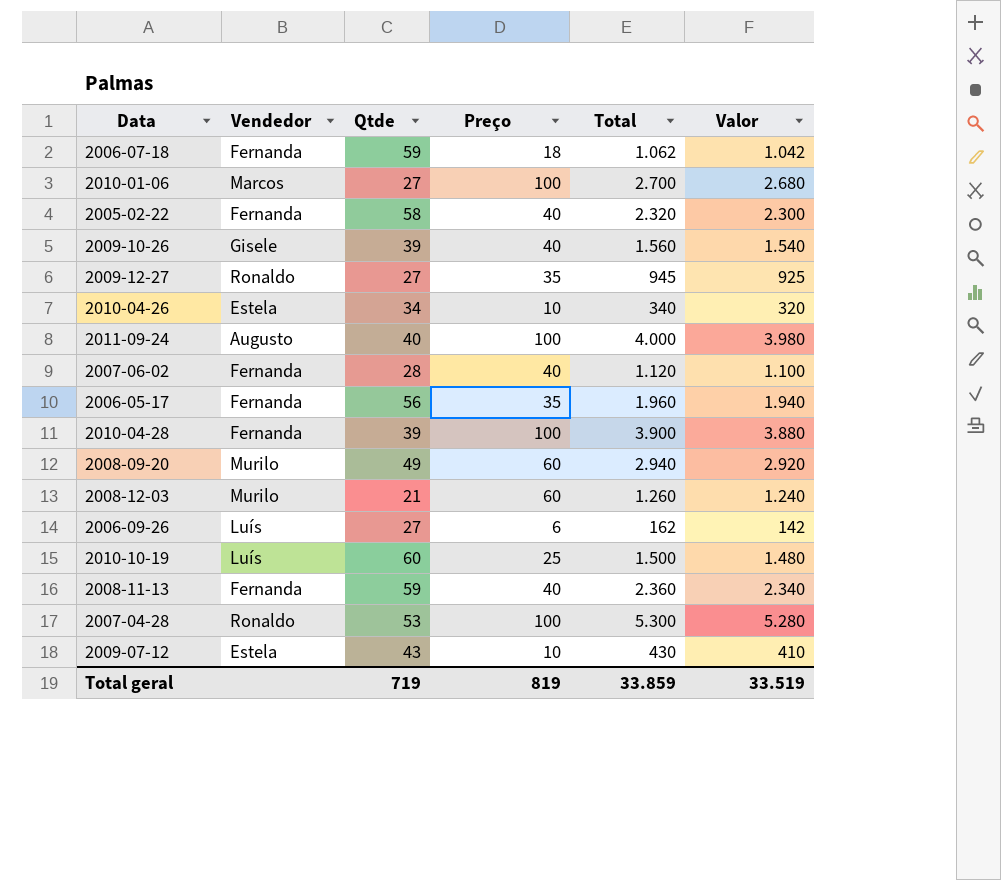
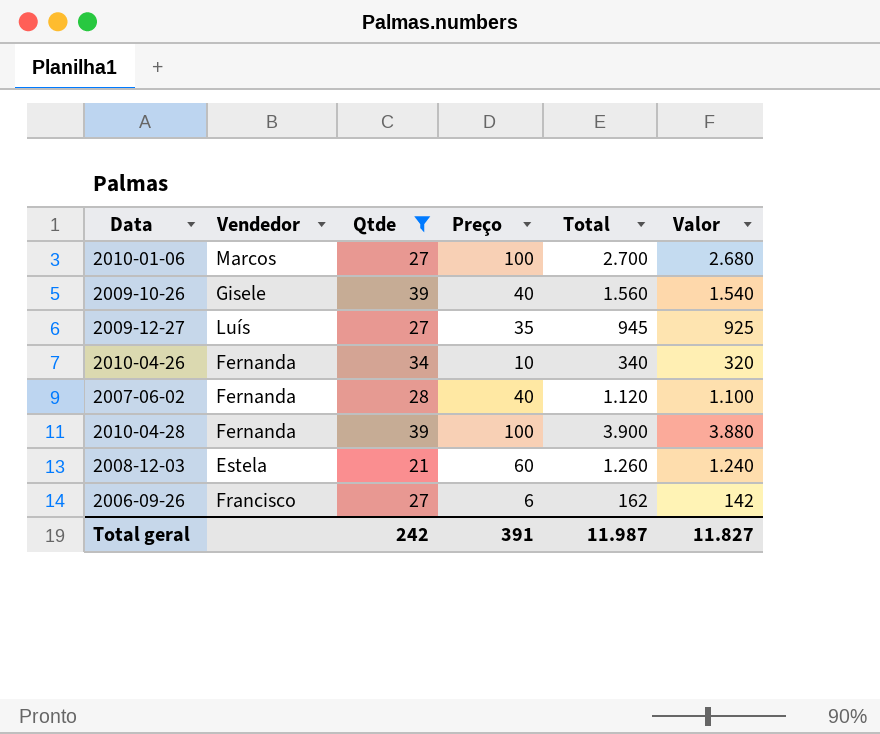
filter: none -> Qtde <= 39
2009-12-27 | Vendedor: Ronaldo -> Luís
2010-04-26 | Vendedor: Estela -> Fernanda
2008-12-03 | Vendedor: Murilo -> Estela
2006-09-26 | Vendedor: Luís -> Francisco
Total geral | Qtde: 719 -> 242
Total geral | Preço: 819 -> 391
Total geral | Total: 33.859 -> 11.987
Total geral | Valor: 33.519 -> 11.827

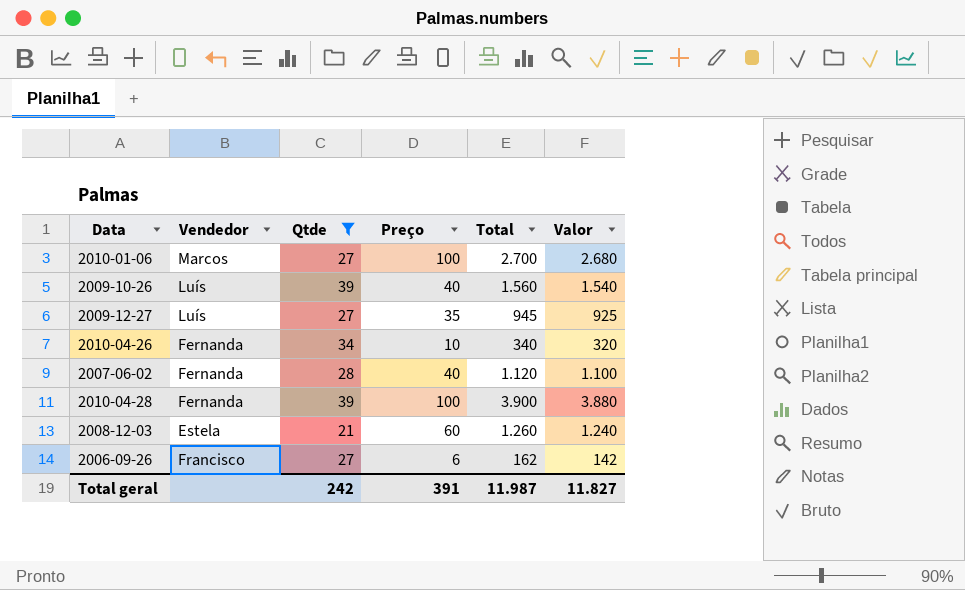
2009-10-26 | Vendedor: Gisele -> Luís

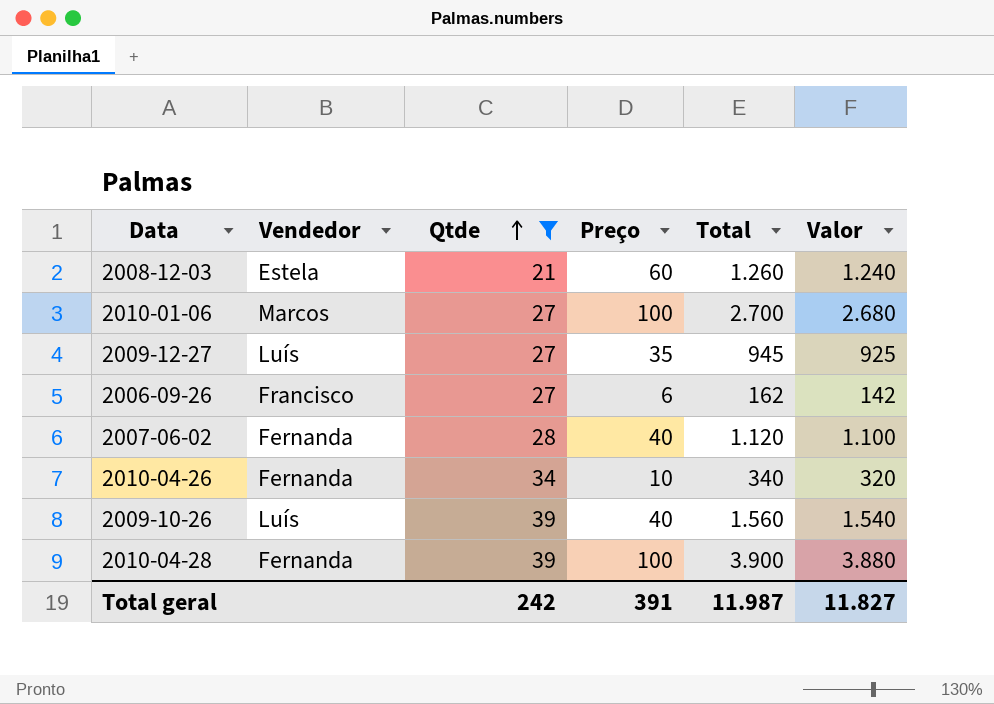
row order: none -> Qtde ascending

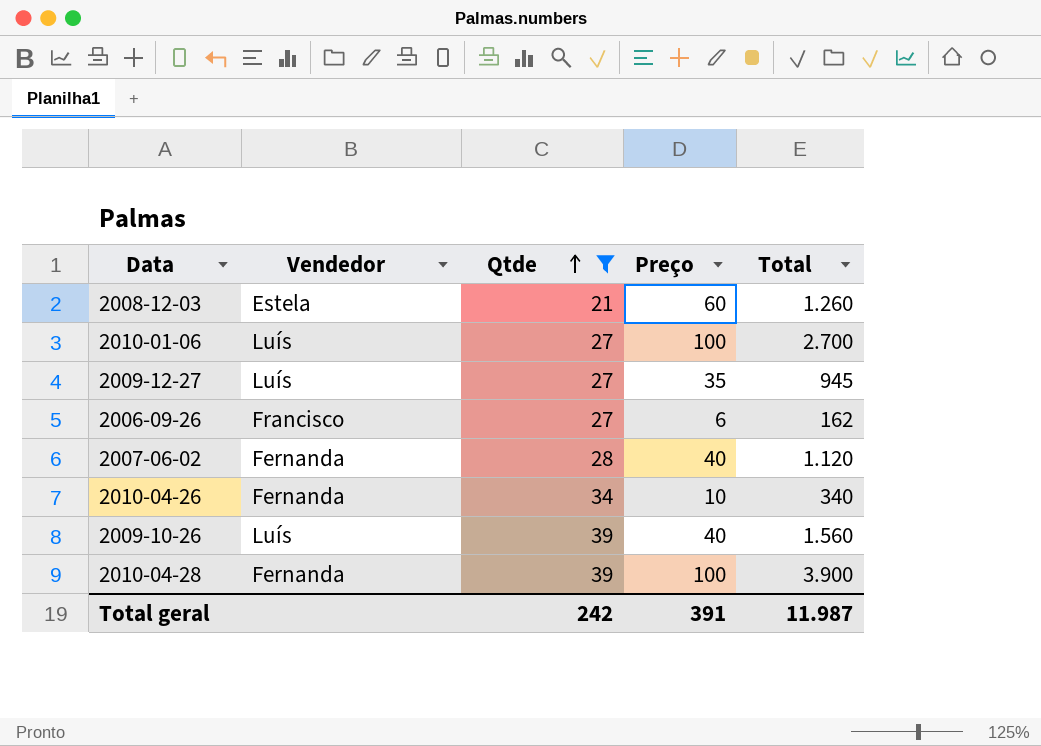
column Valor | formula: [Total] - 20 -> none
2010-01-06 | Vendedor: Marcos -> Luís

